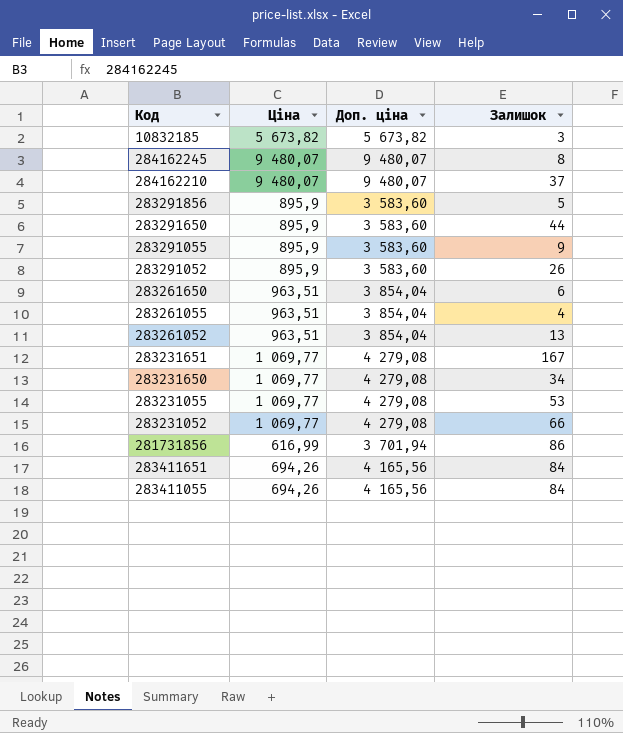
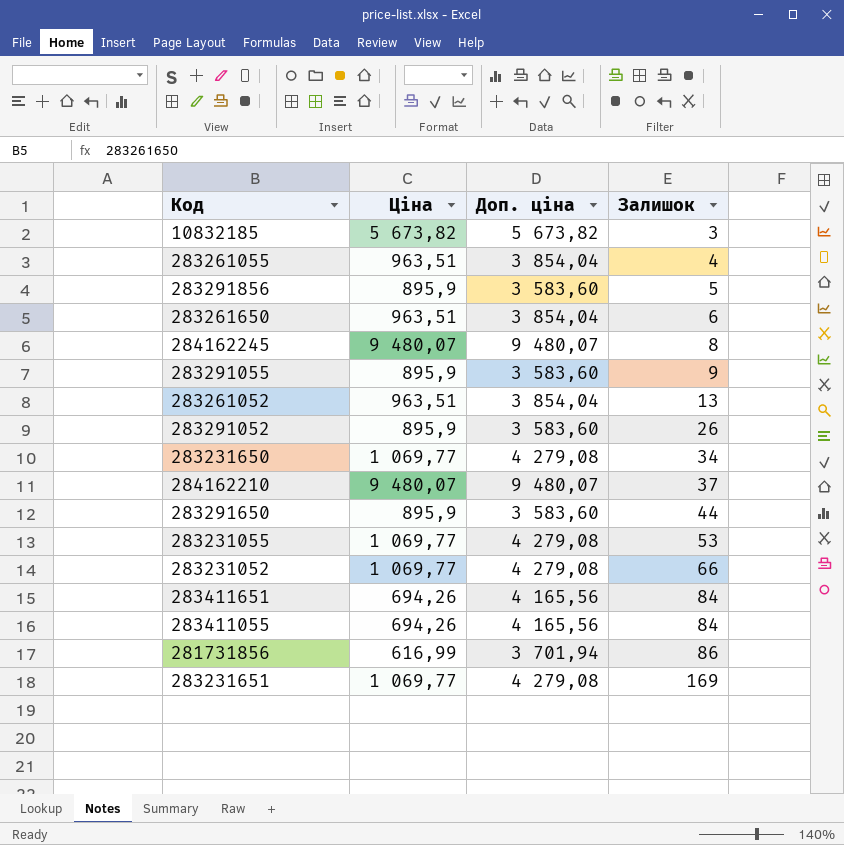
row order: none -> Залишок ascending
283231651 | Залишок: 167 -> 169

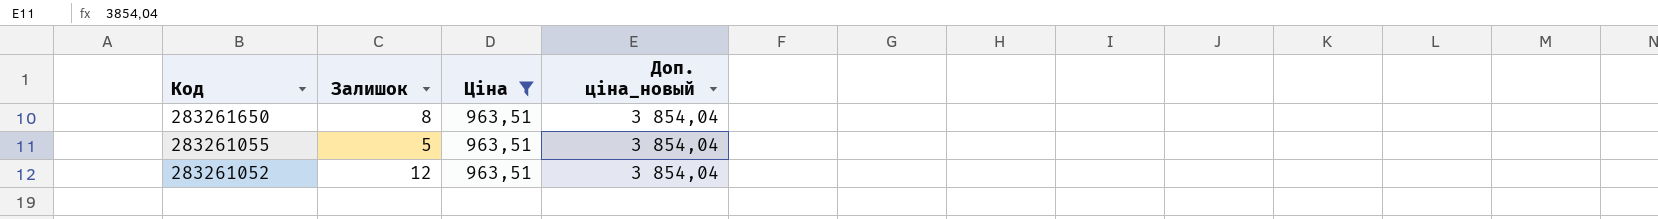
filter: none -> Ціна = 963,51
row order: Залишок ascending -> Код descending
column Залишок | position: 4 -> 2
column name: Доп. ціна -> Доп. ціна_новый
283261650 | Залишок: 6 -> 8
283261055 | Залишок: 4 -> 5
283261052 | Залишок: 13 -> 12

